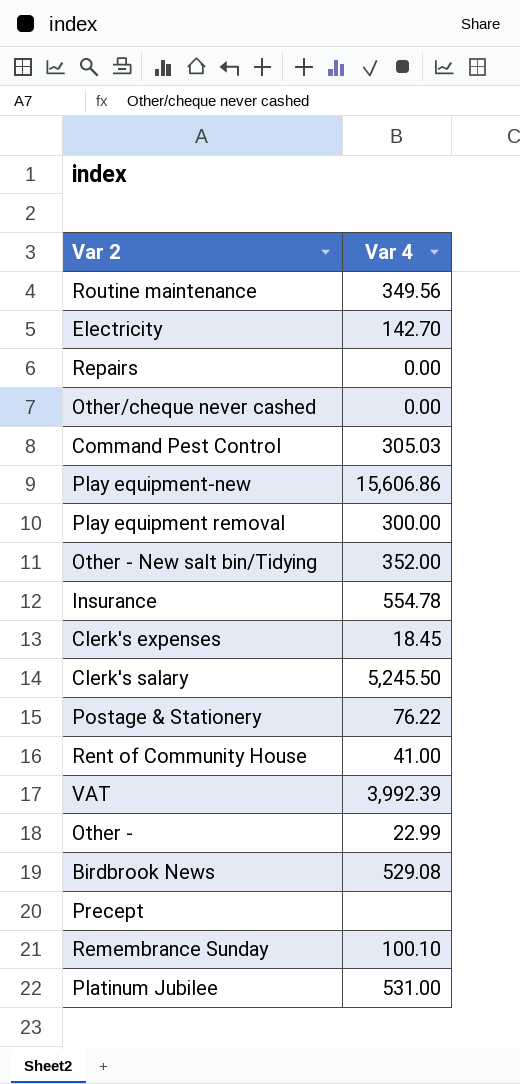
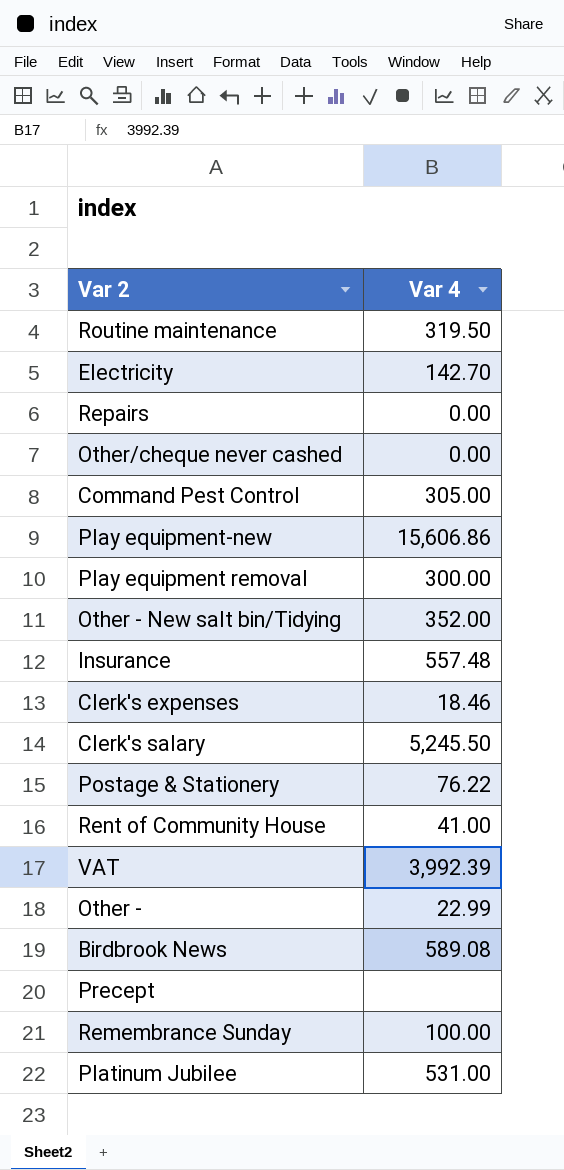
Routine maintenance | Var 4: 349.56 -> 319.50
Command Pest Control | Var 4: 305.03 -> 305.00
Insurance | Var 4: 554.78 -> 557.48
Clerk's expenses | Var 4: 18.45 -> 18.46
Birdbrook News | Var 4: 529.08 -> 589.08
Remembrance Sunday | Var 4: 100.10 -> 100.00

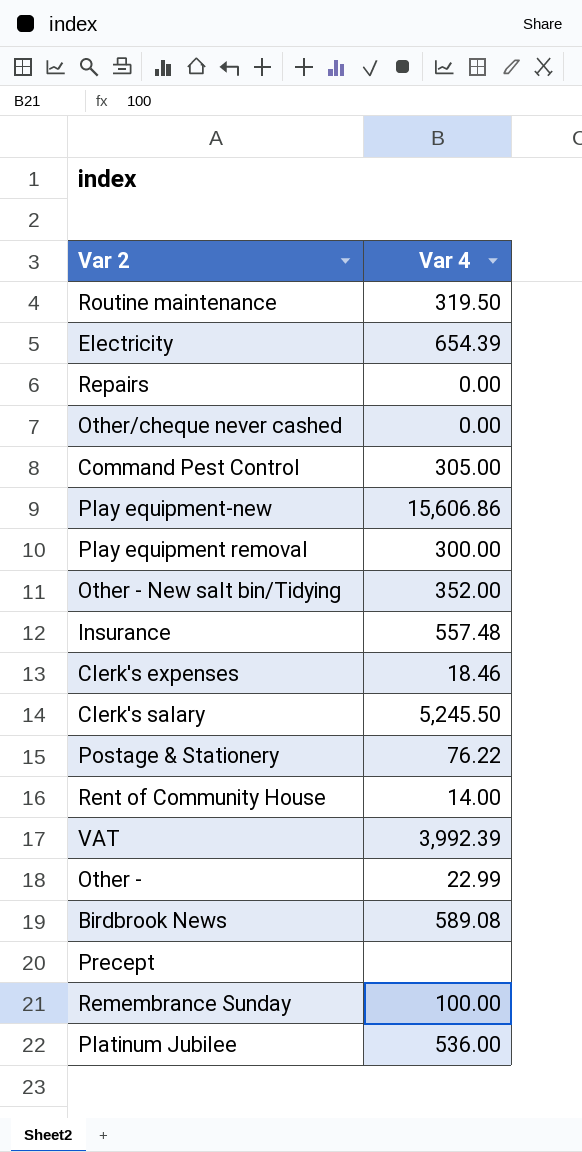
Electricity | Var 4: 142.70 -> 654.39
Rent of Community House | Var 4: 41.00 -> 14.00
Platinum Jubilee | Var 4: 531.00 -> 536.00

